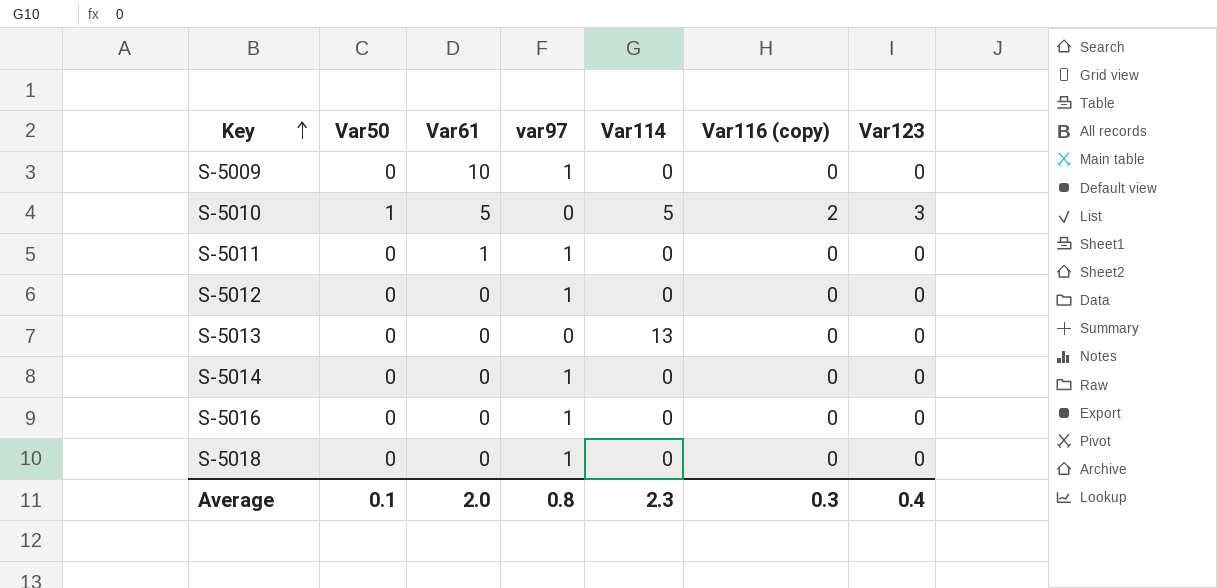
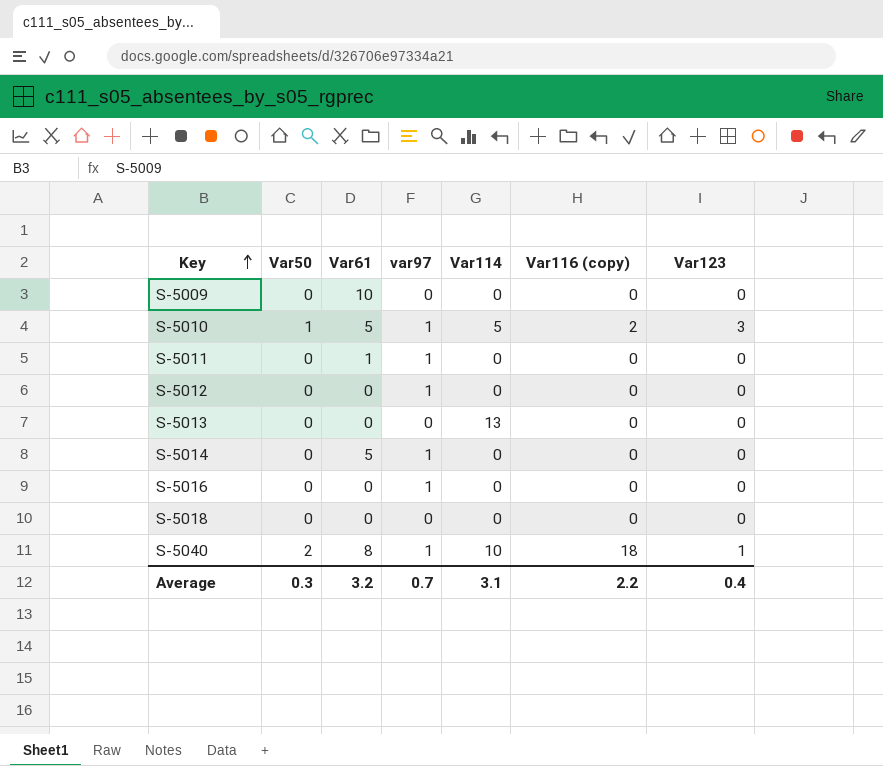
S-5009 | var97: 1 -> 0
S-5010 | var97: 0 -> 1
S-5014 | Var61: 0 -> 5
S-5018 | var97: 1 -> 0
row S-5040: none -> 2 | 8 | 1 | 10 | 18 | 1
Average | Var50: 0.1 -> 0.3
Average | Var61: 2.0 -> 3.2
Average | var97: 0.8 -> 0.7
Average | Var114: 2.3 -> 3.1
Average | Var116 (copy): 0.3 -> 2.2

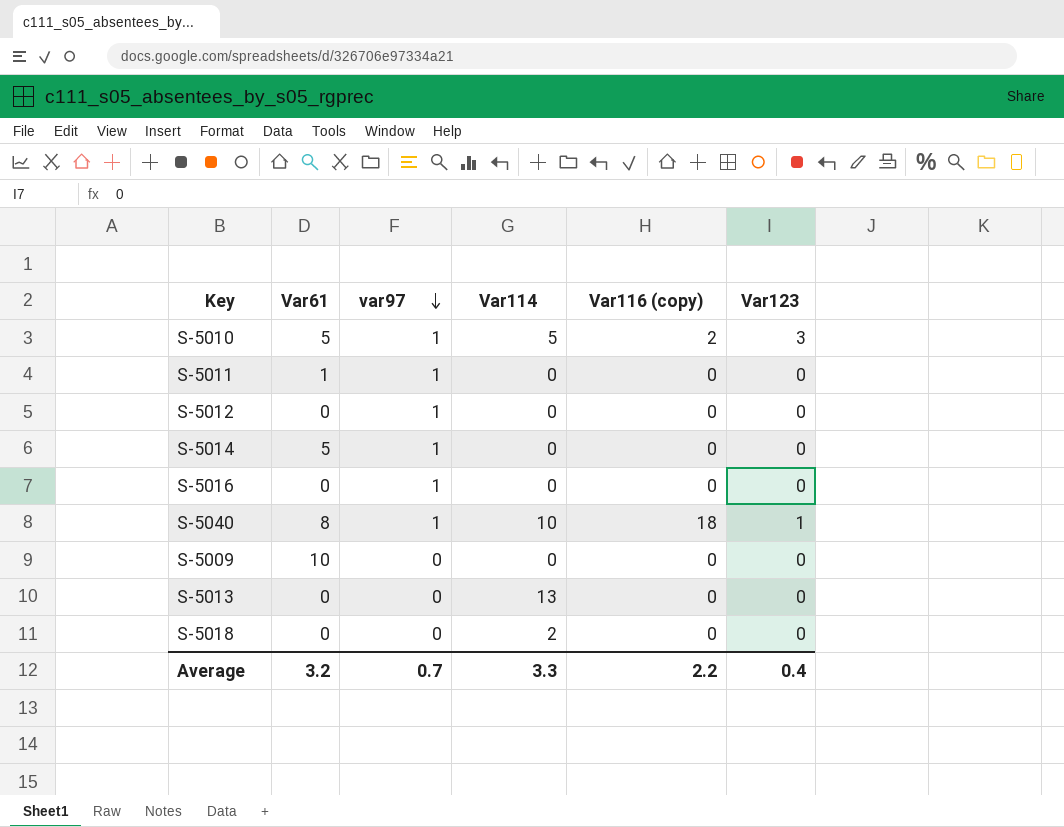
row order: Key ascending -> var97 descending
column Var50 | position: 2 -> none
S-5018 | Var114: 0 -> 2
Average | Var114: 3.1 -> 3.3

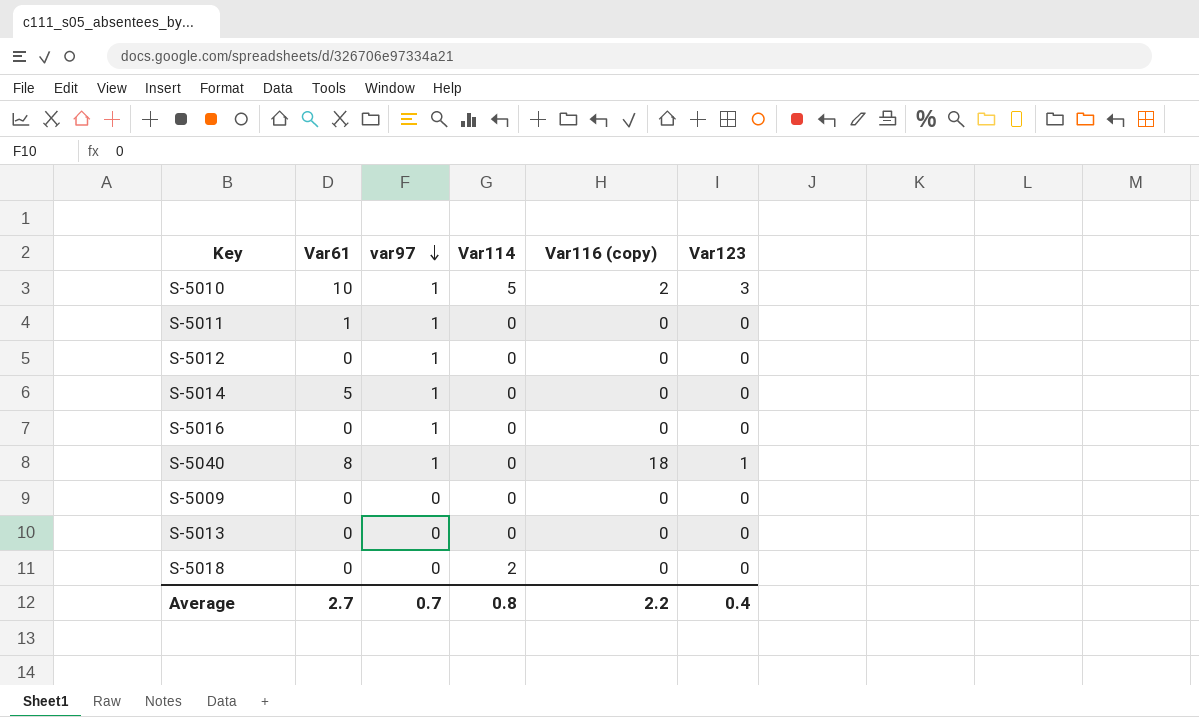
S-5010 | Var61: 5 -> 10
S-5040 | Var114: 10 -> 0
S-5009 | Var61: 10 -> 0
S-5013 | Var114: 13 -> 0
Average | Var61: 3.2 -> 2.7
Average | Var114: 3.3 -> 0.8

